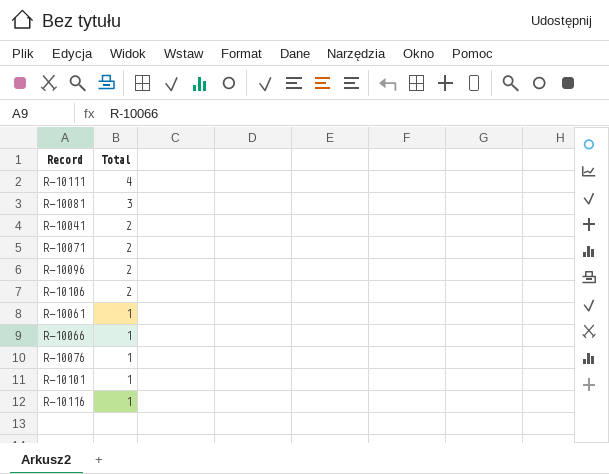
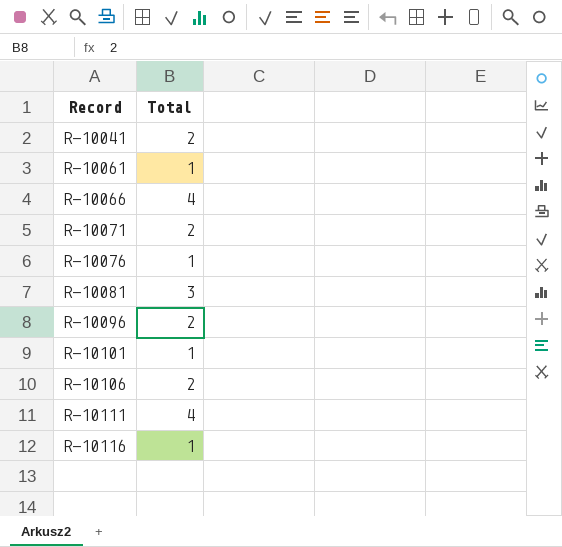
row order: Total descending -> Record ascending
R-10066 | Total: 1 -> 4

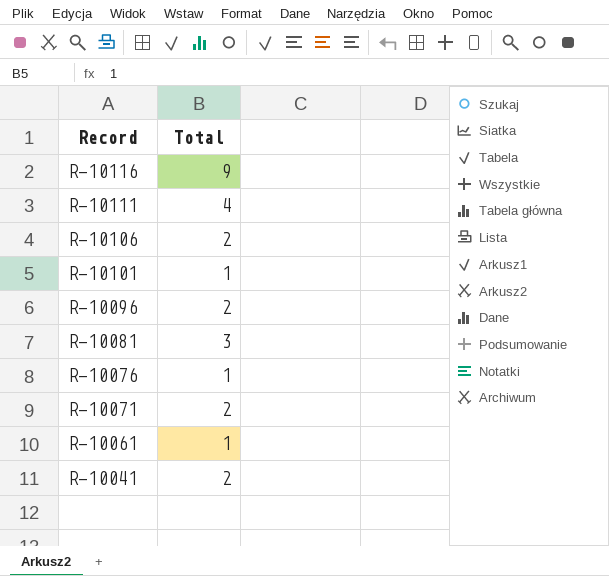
row order: Record ascending -> Record descending
row R-10066: 4 -> none
R-10116 | Total: 1 -> 9

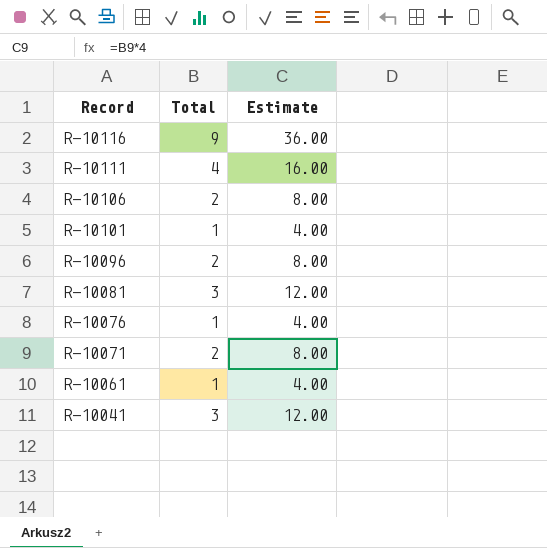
column Estimate | formula: none -> [Total] * 4
R-10041 | Total: 2 -> 3

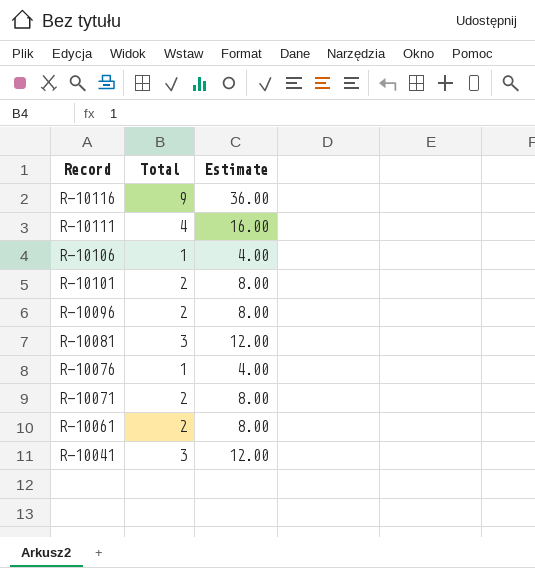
R-10106 | Total: 2 -> 1
R-10106 | Estimate: 8.00 -> 4.00
R-10101 | Total: 1 -> 2
R-10101 | Estimate: 4.00 -> 8.00
R-10061 | Total: 1 -> 2
R-10061 | Estimate: 4.00 -> 8.00

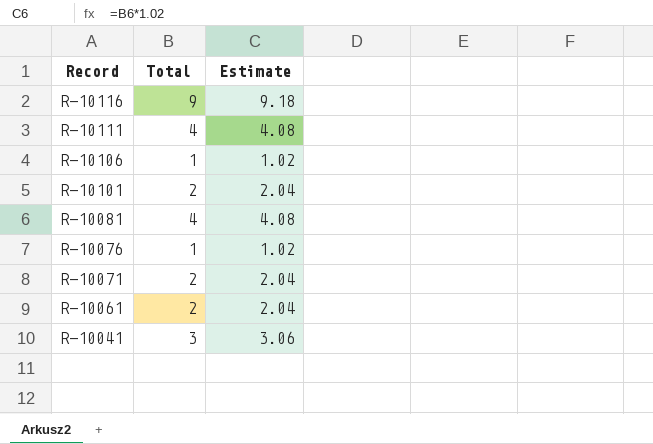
column Estimate | formula: [Total] * 4 -> [Total] * 1.02
row R-10096: 2 | 8.00 -> none
R-10081 | Total: 3 -> 4

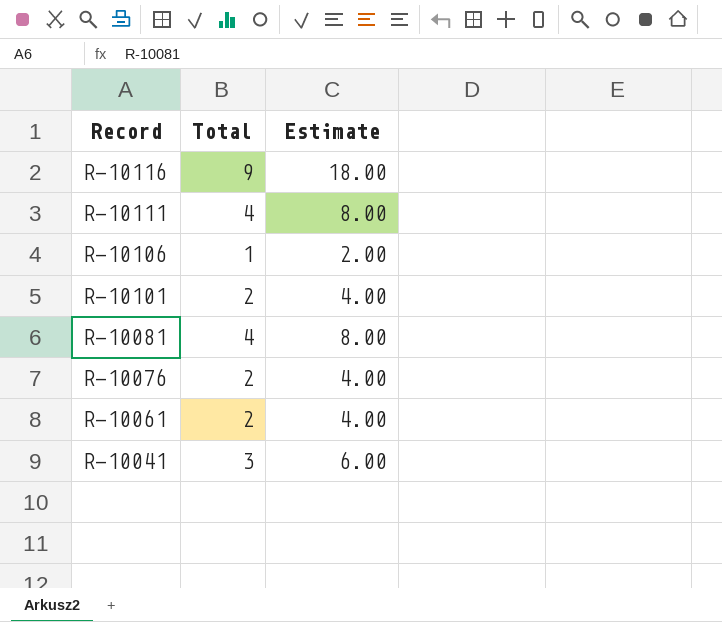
column Estimate | formula: [Total] * 1.02 -> [Total] * 2
row R-10071: 2 | 2.04 -> none
R-10076 | Total: 1 -> 2

